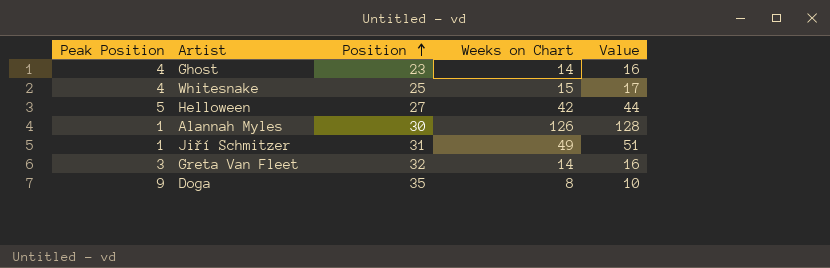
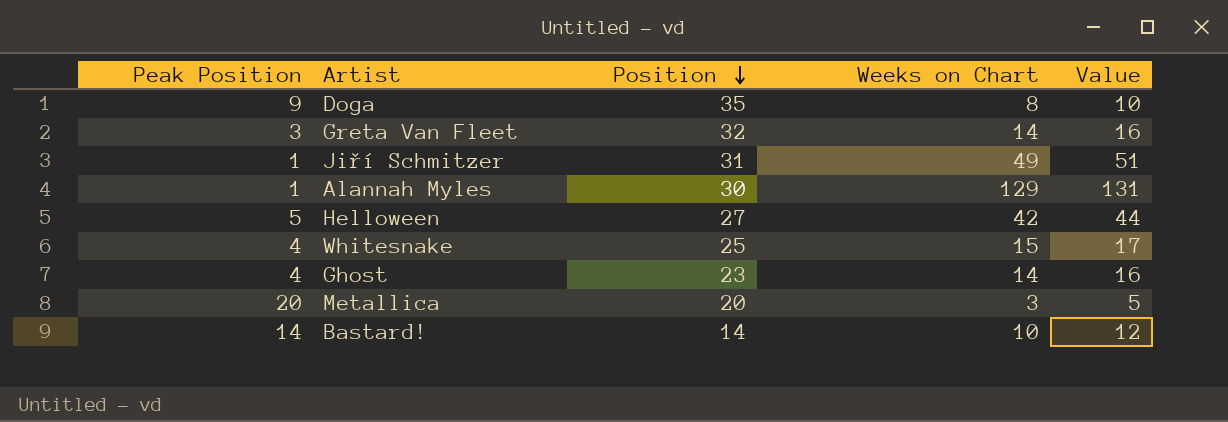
row order: Position ascending -> Position descending
Alannah Myles | Weeks on Chart: 126 -> 129
Alannah Myles | Value: 128 -> 131
row Metallica: none -> 20 | 20 | 3 | 5
row Bastard!: none -> 14 | 14 | 10 | 12

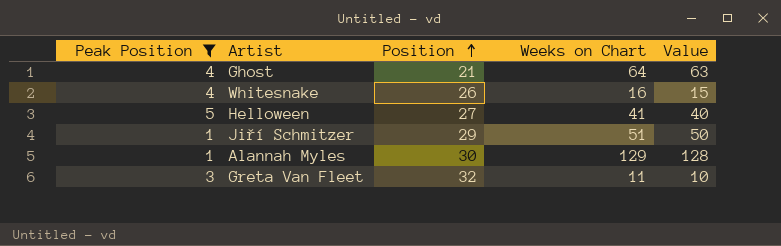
filter: none -> Peak Position <= 5
row order: Position descending -> Position ascending
column Value | formula: [Weeks on Chart] + 2 -> [Weeks on Chart] - 1
Ghost | Position: 23 -> 21
Ghost | Weeks on Chart: 14 -> 64
Whitesnake | Position: 25 -> 26
Whitesnake | Weeks on Chart: 15 -> 16
Helloween | Weeks on Chart: 42 -> 41
Jiří Schmitzer | Position: 31 -> 29
Jiří Schmitzer | Weeks on Chart: 49 -> 51
Greta Van Fleet | Weeks on Chart: 14 -> 11

